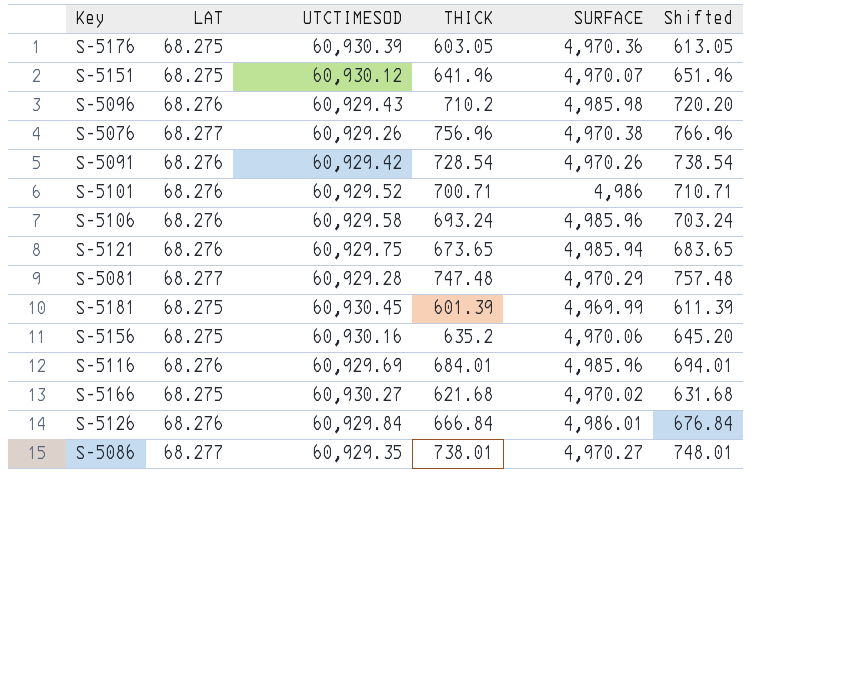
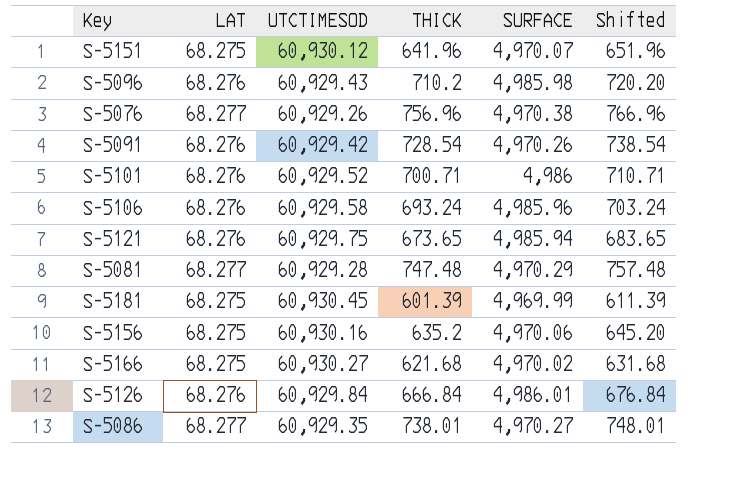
row S-5176: 68.275 | 60,930.39 | 603.05 | 4,970.36 | 613.05 -> none
row S-5116: 68.276 | 60,929.69 | 684.01 | 4,985.96 | 694.01 -> none

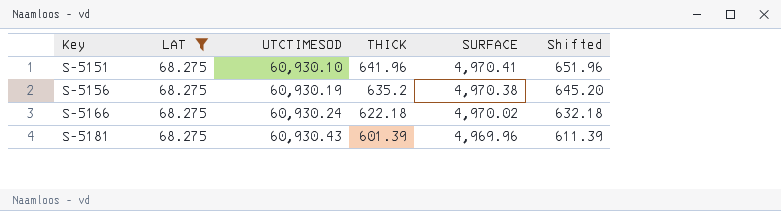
filter: none -> LAT = 68.275
row order: none -> Key ascending
S-5151 | UTCTIMESOD: 60,930.12 -> 60,930.10
S-5151 | SURFACE: 4,970.07 -> 4,970.41
S-5156 | UTCTIMESOD: 60,930.16 -> 60,930.19
S-5156 | SURFACE: 4,970.06 -> 4,970.38
S-5166 | UTCTIMESOD: 60,930.27 -> 60,930.24
S-5166 | THICK: 621.68 -> 622.18
S-5166 | Shifted: 631.68 -> 632.18
S-5181 | UTCTIMESOD: 60,930.45 -> 60,930.43
S-5181 | SURFACE: 4,969.99 -> 4,969.96

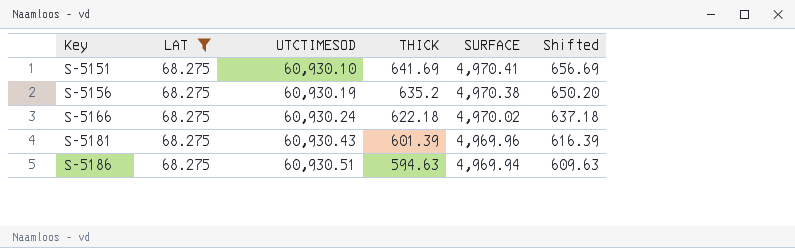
column Shifted | formula: [THICK] + 10 -> [THICK] + 15
S-5151 | THICK: 641.96 -> 641.69
row S-5186: none -> 68.275 | 60,930.51 | 594.63 | 4,969.94 | 609.63

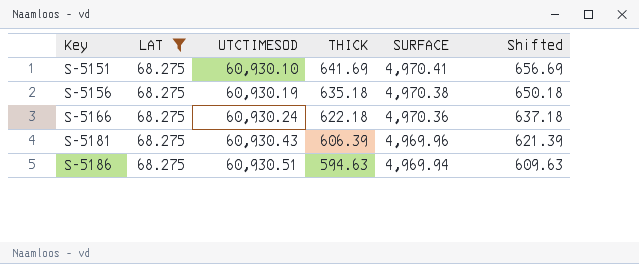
S-5156 | THICK: 635.2 -> 635.18
S-5156 | Shifted: 650.20 -> 650.18
S-5166 | SURFACE: 4,970.02 -> 4,970.36
S-5181 | THICK: 601.39 -> 606.39
S-5181 | Shifted: 616.39 -> 621.39

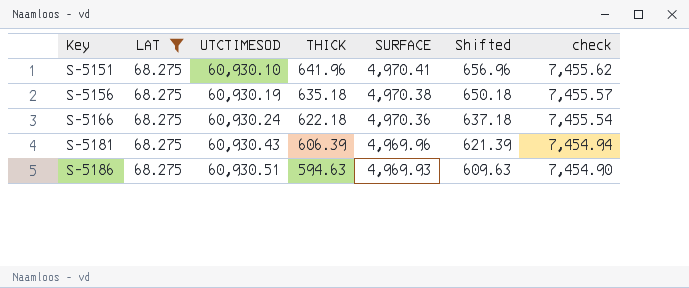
column check | formula: none -> [SURFACE] * 1.5
S-5151 | THICK: 641.69 -> 641.96
S-5151 | Shifted: 656.69 -> 656.96
S-5186 | SURFACE: 4,969.94 -> 4,969.93

